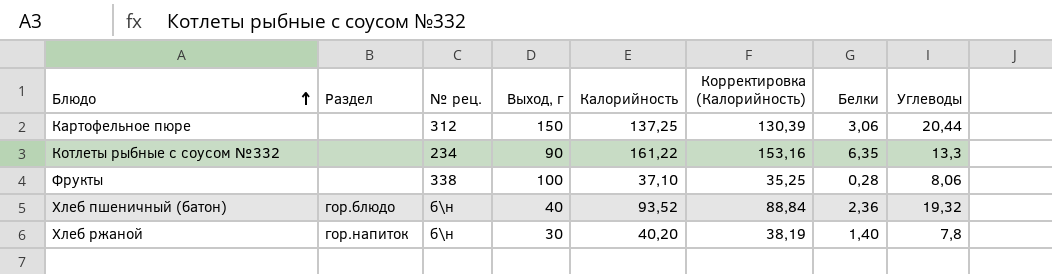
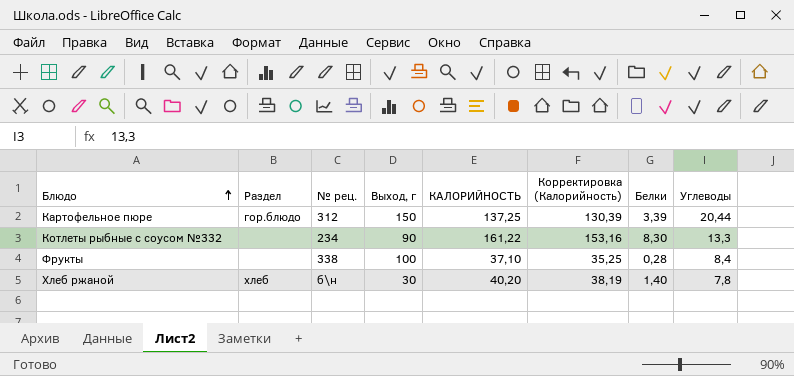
column name: Калорийность -> КАЛОРИЙНОСТЬ
row Хлеб пшеничный (батон): гор.блюдо | б\н | 40 | 93,52 | 88,84 | 2,36 | 19,32 -> none
Картофельное пюре | Раздел: none -> гор.блюдо
Картофельное пюре | Белки: 3,06 -> 3,39
Котлеты рыбные с соусом №332 | Белки: 6,35 -> 8,30
Фрукты | Углеводы: 8,06 -> 8,4
Хлеб ржаной | Раздел: гор.напиток -> хлеб

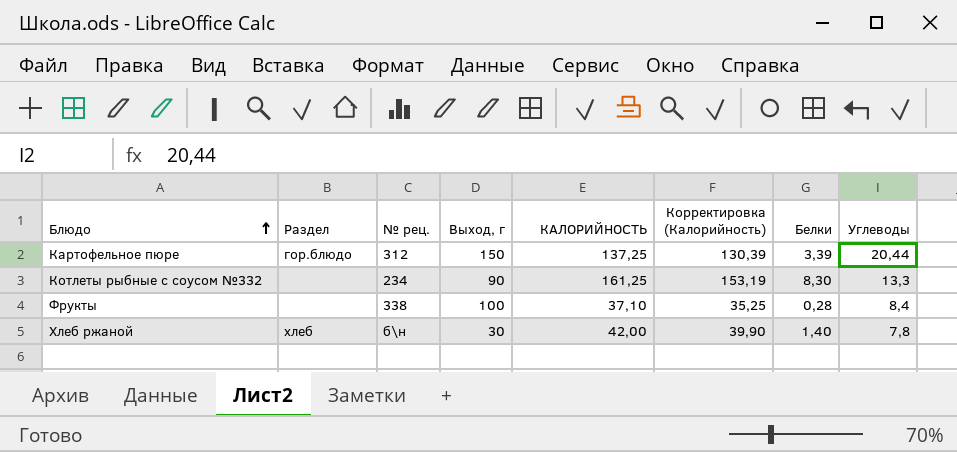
Котлеты рыбные с соусом №332 | КАЛОРИЙНОСТЬ: 161,22 -> 161,25
Котлеты рыбные с соусом №332 | Корректировка (Калорийность): 153,16 -> 153,19
Хлеб ржаной | КАЛОРИЙНОСТЬ: 40,20 -> 42,00
Хлеб ржаной | Корректировка (Калорийность): 38,19 -> 39,90

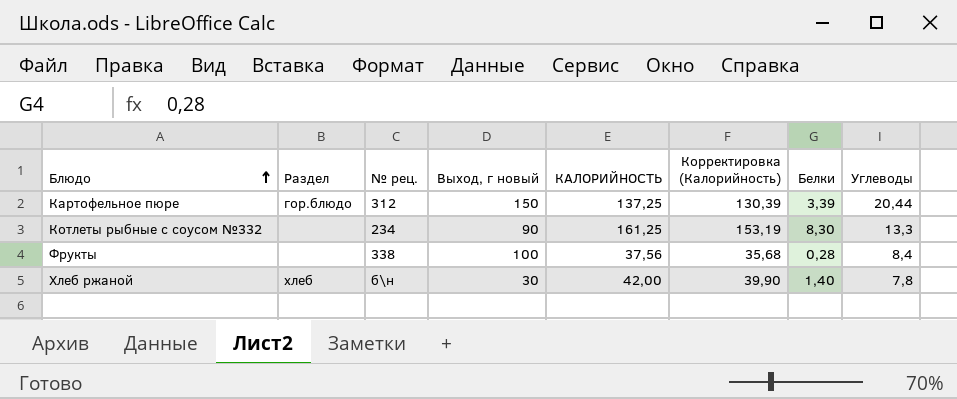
column name: Выход, г -> Выход, г новый
Фрукты | КАЛОРИЙНОСТЬ: 37,10 -> 37,56
Фрукты | Корректировка (Калорийность): 35,25 -> 35,68

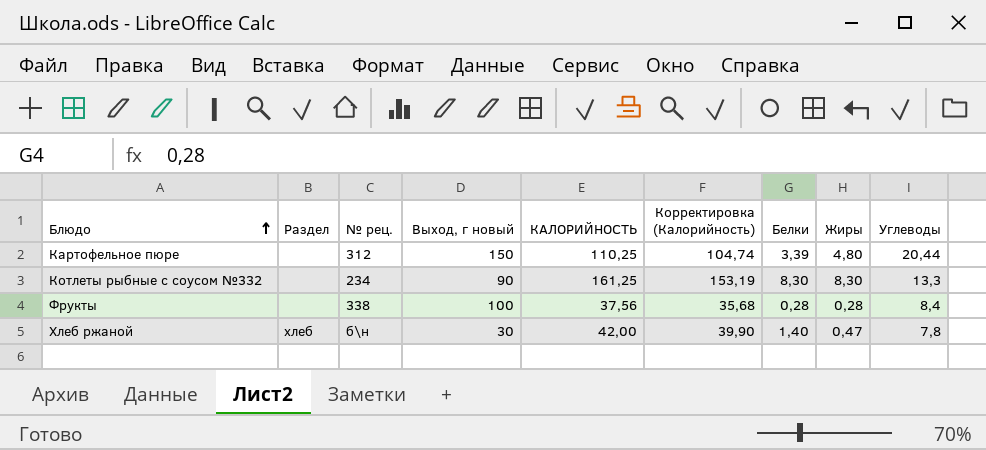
column Жиры | position: none -> 8
Картофельное пюре | Раздел: гор.блюдо -> none
Картофельное пюре | КАЛОРИЙНОСТЬ: 137,25 -> 110,25
Картофельное пюре | Корректировка (Калорийность): 130,39 -> 104,74

